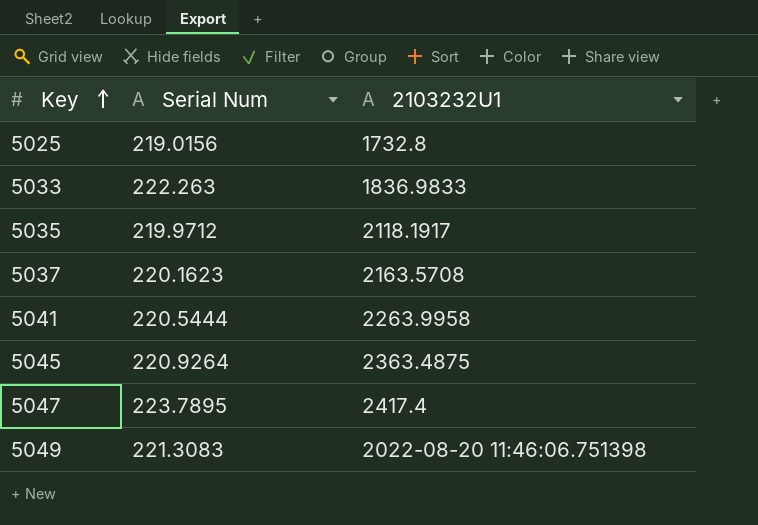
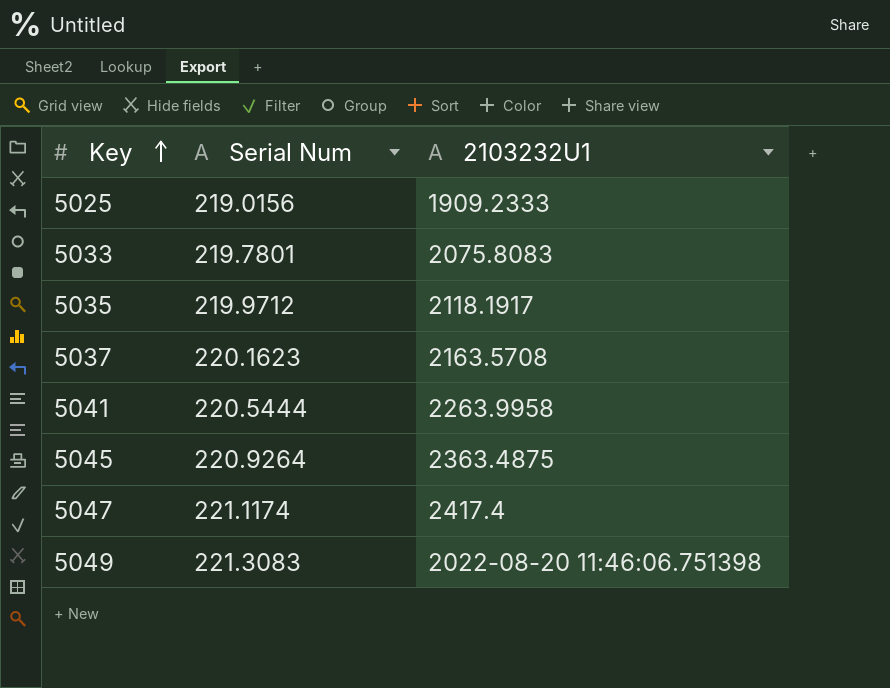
5025 | 2103232U1: 1732.8 -> 1909.2333
5033 | Serial Num: 222.263 -> 219.7801
5033 | 2103232U1: 1836.9833 -> 2075.8083
5047 | Serial Num: 223.7895 -> 221.1174

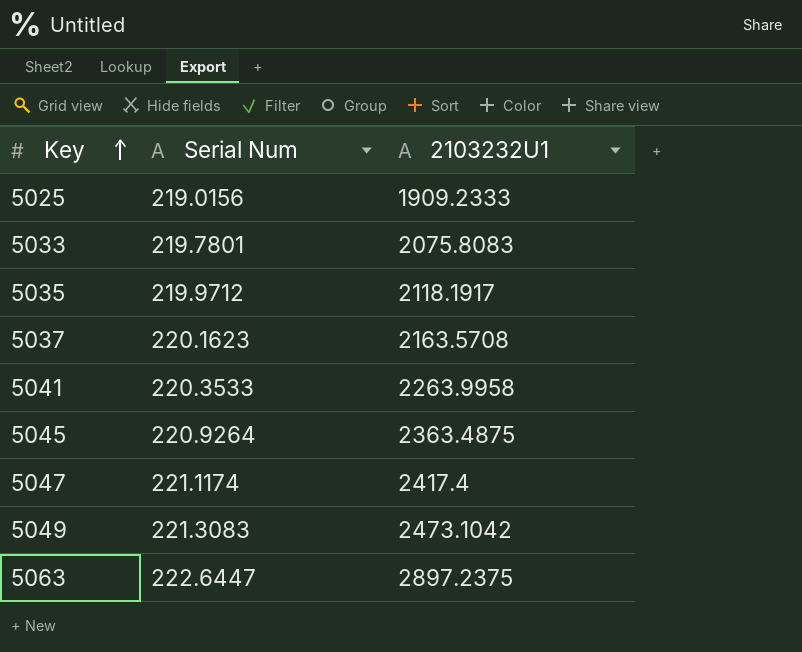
5041 | Serial Num: 220.5444 -> 220.3533
5049 | 2103232U1: 2022-08-20 11:46:06.751398 -> 2473.1042
row 5063: none -> 222.6447 | 2897.2375

